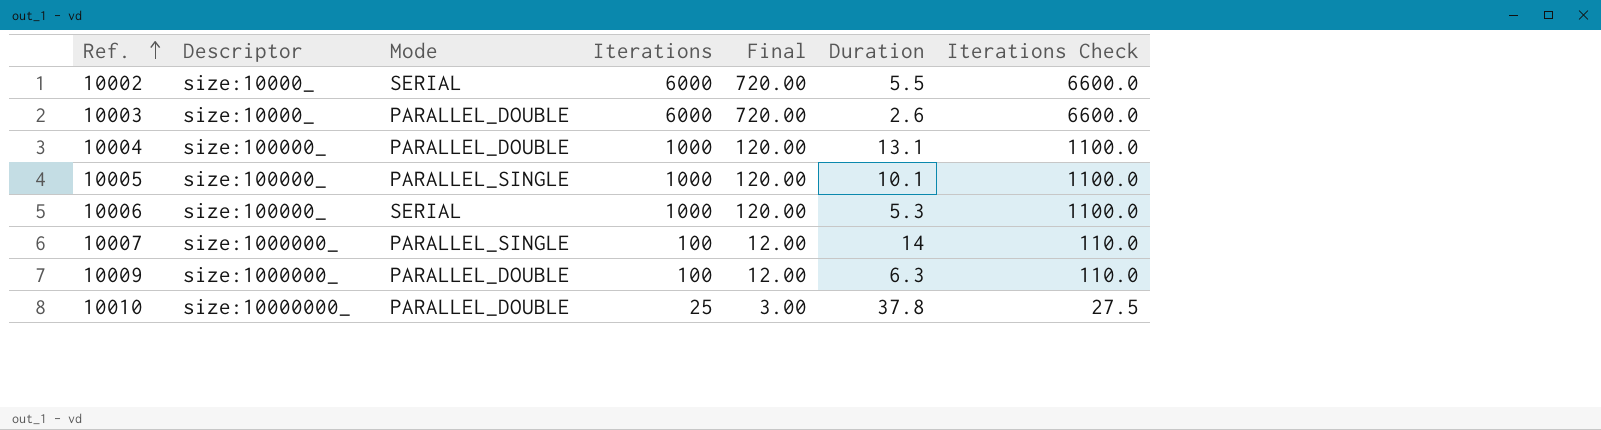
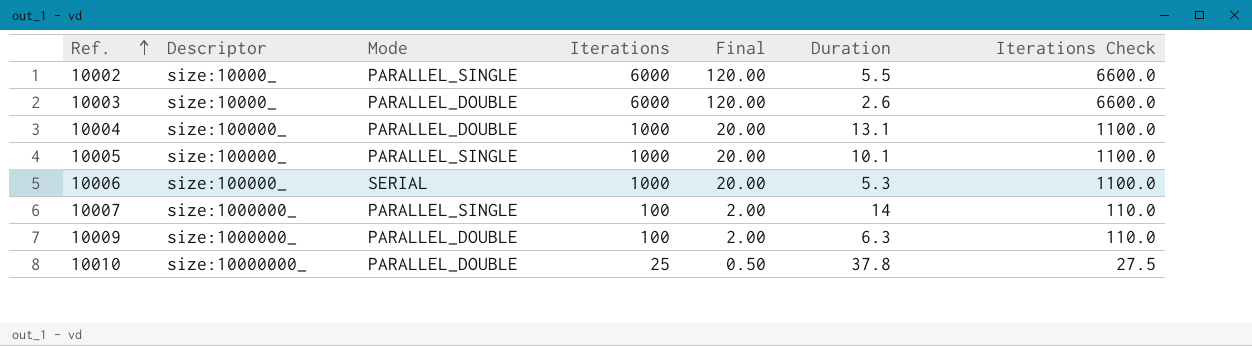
column Final | formula: [Iterations] * 0.12 -> [Iterations] * 0.02
10002 | Mode: SERIAL -> PARALLEL_SINGLE

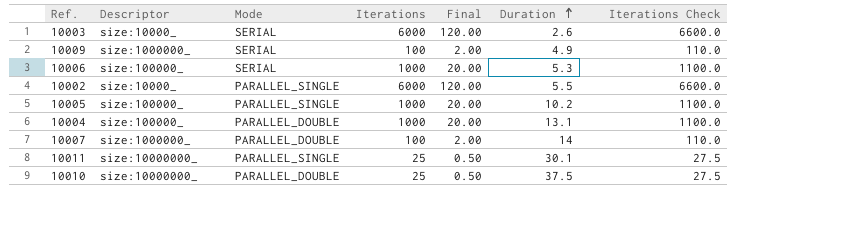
row order: Ref. ascending -> Duration ascending
10003 | Mode: PARALLEL_DOUBLE -> SERIAL
10009 | Mode: PARALLEL_DOUBLE -> SERIAL
10009 | Duration: 6.3 -> 4.9
10005 | Duration: 10.1 -> 10.2
10007 | Mode: PARALLEL_SINGLE -> PARALLEL_DOUBLE
row 10011: none -> size:10000000_ | PARALLEL_SINGLE | 25 | 0.50 | 30.1 | 27.5
10010 | Duration: 37.8 -> 37.5

